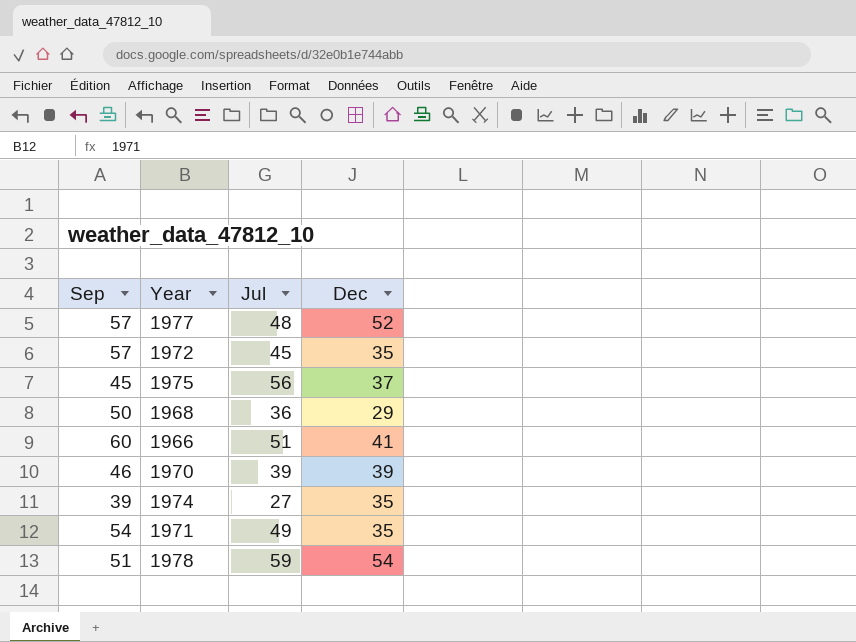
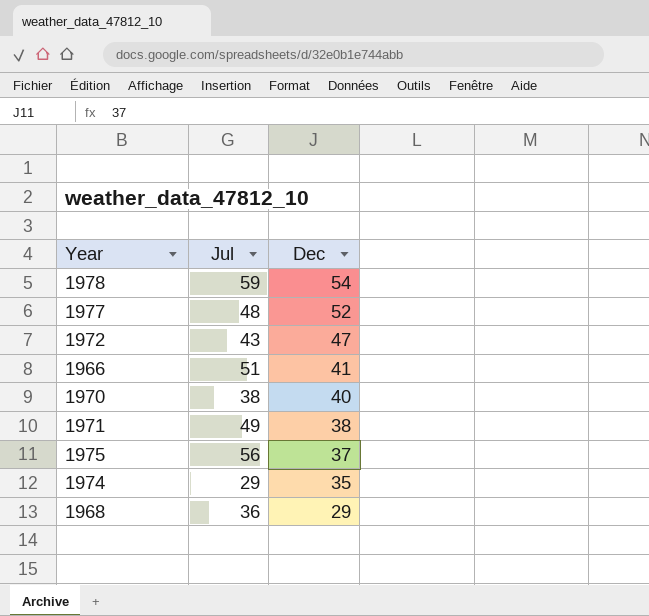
row order: none -> Dec descending
column Sep | position: 1 -> none
1972 | Jul: 45 -> 43
1972 | Dec: 35 -> 47
1970 | Jul: 39 -> 38
1970 | Dec: 39 -> 40
1971 | Dec: 35 -> 38
1974 | Jul: 27 -> 29

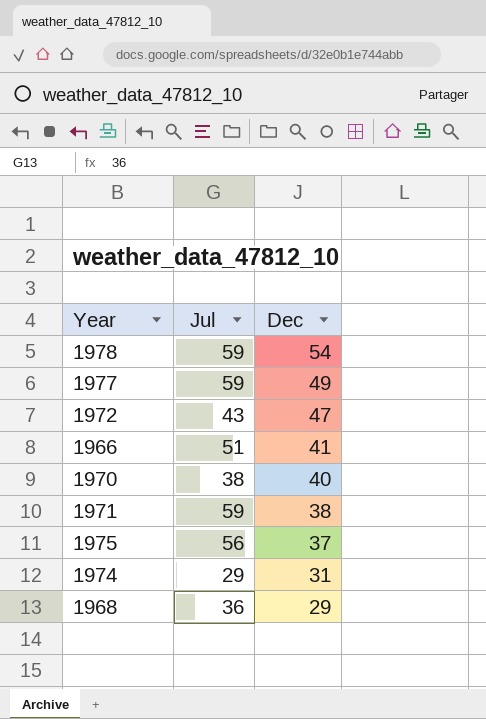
1977 | Jul: 48 -> 59
1977 | Dec: 52 -> 49
1971 | Jul: 49 -> 59
1974 | Dec: 35 -> 31

